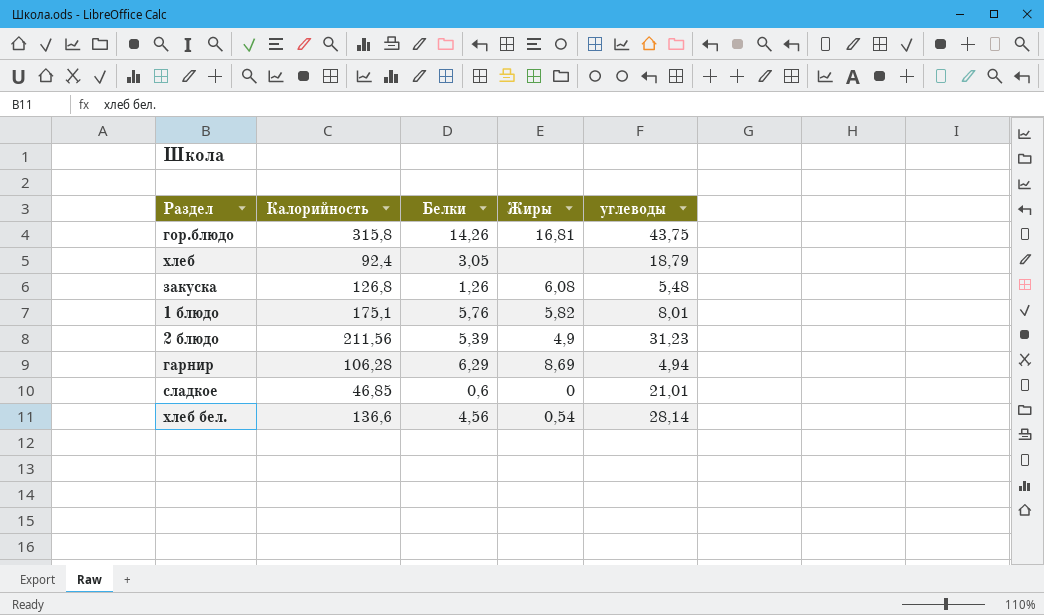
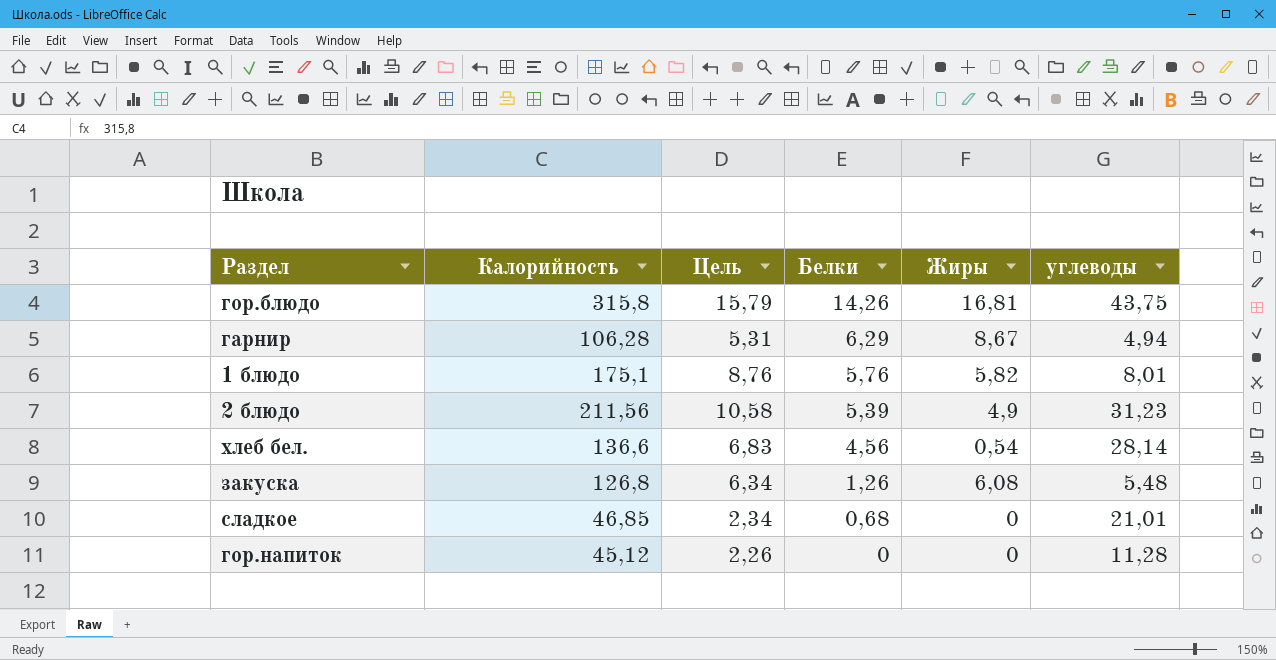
row order: none -> Белки descending
column Цель | formula: none -> [Калорийность] * 0,05
row хлеб: 92,4 | 3,05 | none | 18,79 -> none
гарнир | Жиры: 8,69 -> 8,67
сладкое | Белки: 0,6 -> 0,68
row гор.напиток: none -> 45,12 | 2,26 | 0 | 0 | 11,28

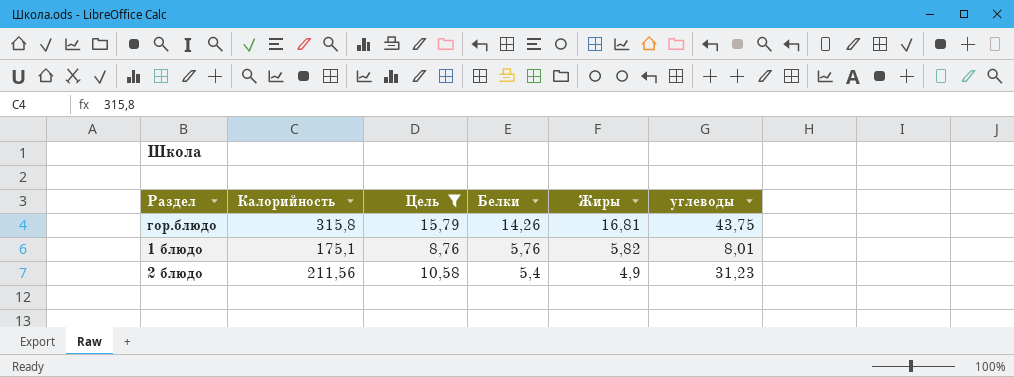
filter: none -> Цель >= 8,76
2 блюдо | Белки: 5,39 -> 5,4

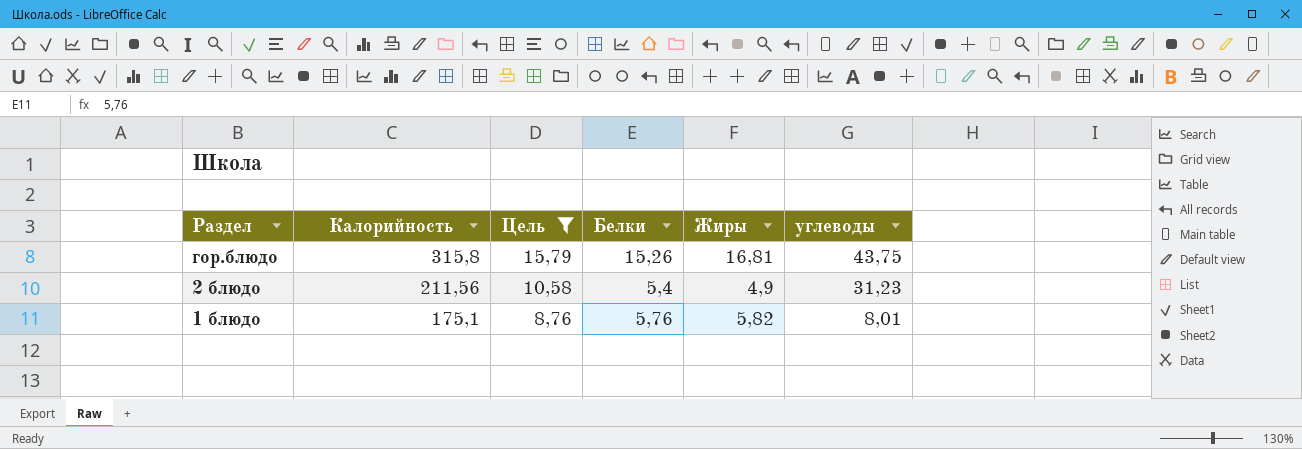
row order: Белки descending -> Раздел descending
гор.блюдо | Белки: 14,26 -> 15,26

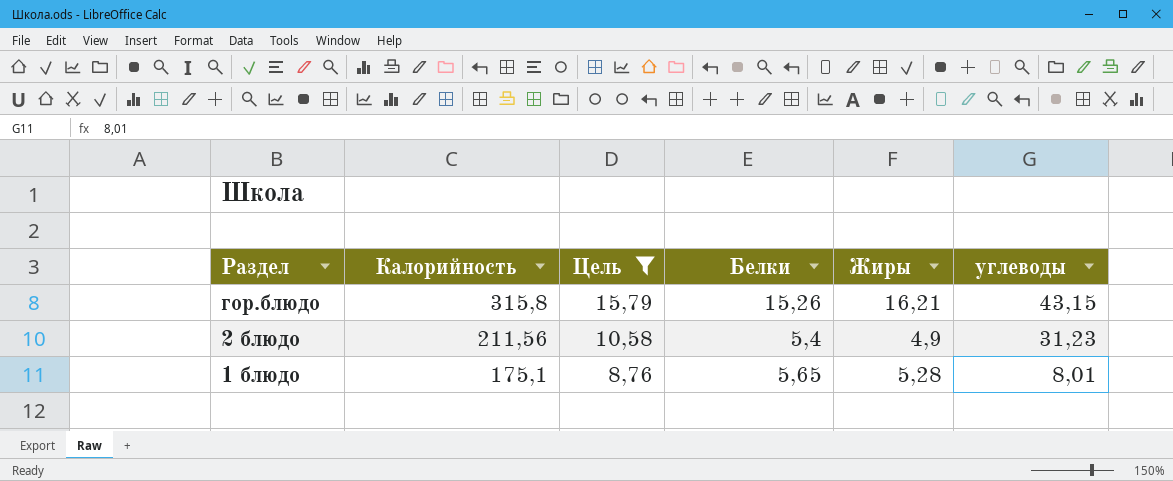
гор.блюдо | Жиры: 16,81 -> 16,21
гор.блюдо | углеводы: 43,75 -> 43,15
1 блюдо | Белки: 5,76 -> 5,65
1 блюдо | Жиры: 5,82 -> 5,28

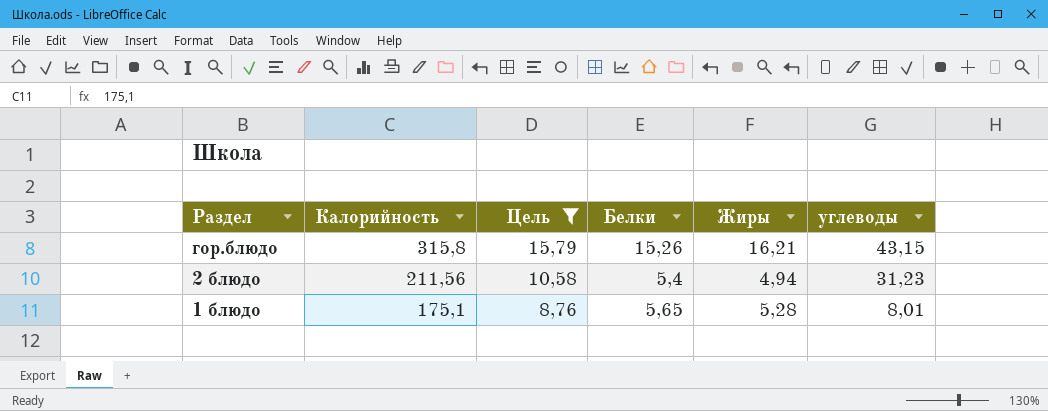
2 блюдо | Жиры: 4,9 -> 4,94

